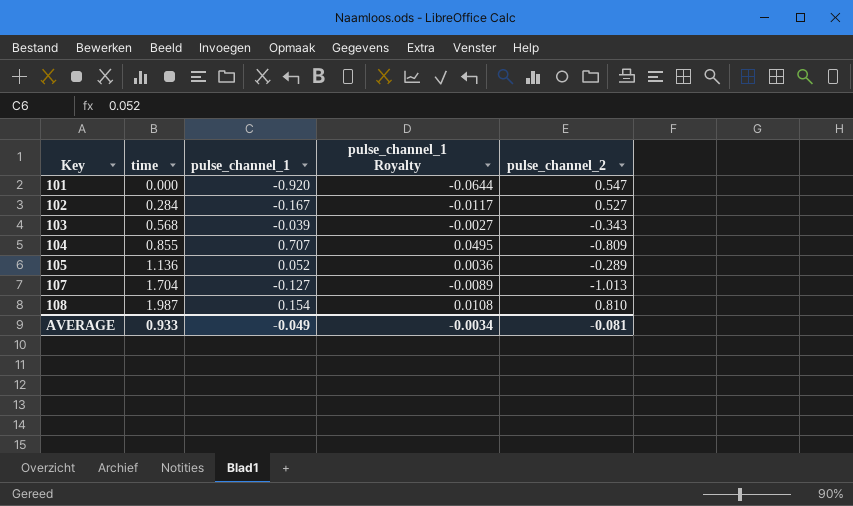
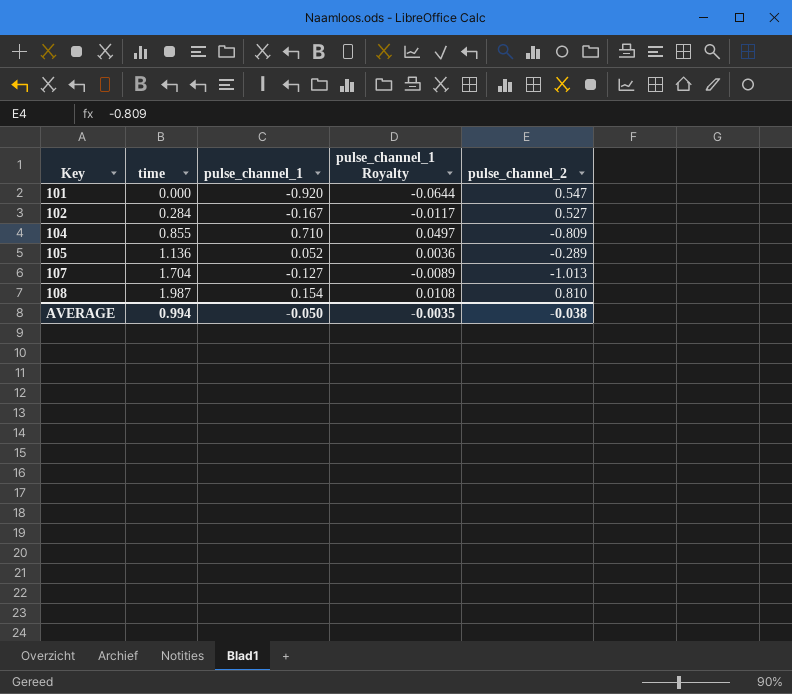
row 103: 0.568 | -0.039 | -0.0027 | -0.343 -> none
104 | pulse_channel_1: 0.707 -> 0.710
104 | pulse_channel_1 Royalty: 0.0495 -> 0.0497
AVERAGE | time: 0.933 -> 0.994
AVERAGE | pulse_channel_1: -0.049 -> -0.050
AVERAGE | pulse_channel_1 Royalty: -0.0034 -> -0.0035
AVERAGE | pulse_channel_2: -0.081 -> -0.038

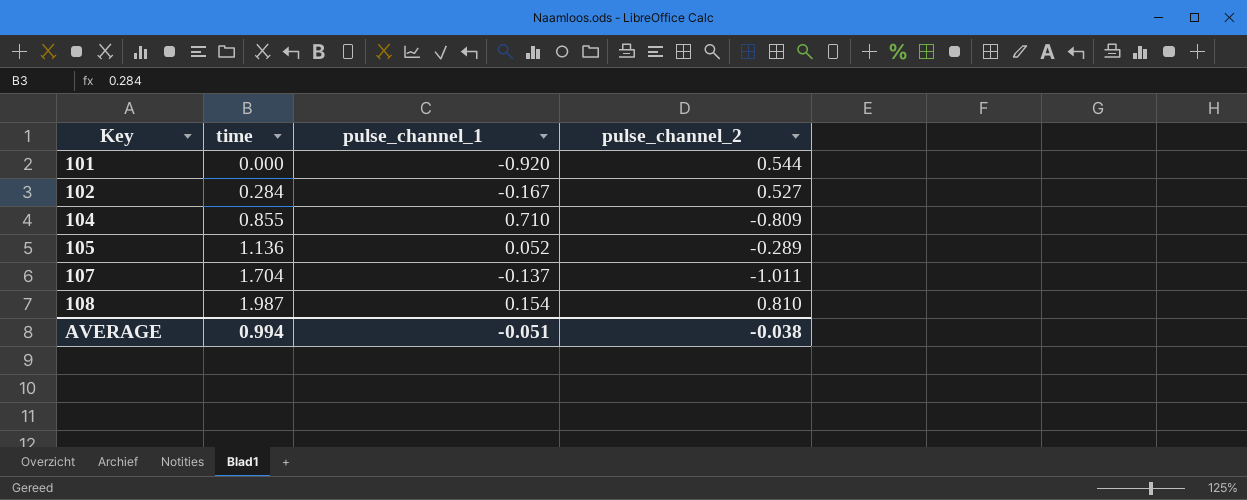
column pulse_channel_1 Royalty | formula: [pulse_channel_1] * 0.07 -> none
101 | pulse_channel_2: 0.547 -> 0.544
107 | pulse_channel_1: -0.127 -> -0.137
107 | pulse_channel_2: -1.013 -> -1.011
AVERAGE | pulse_channel_1: -0.050 -> -0.051

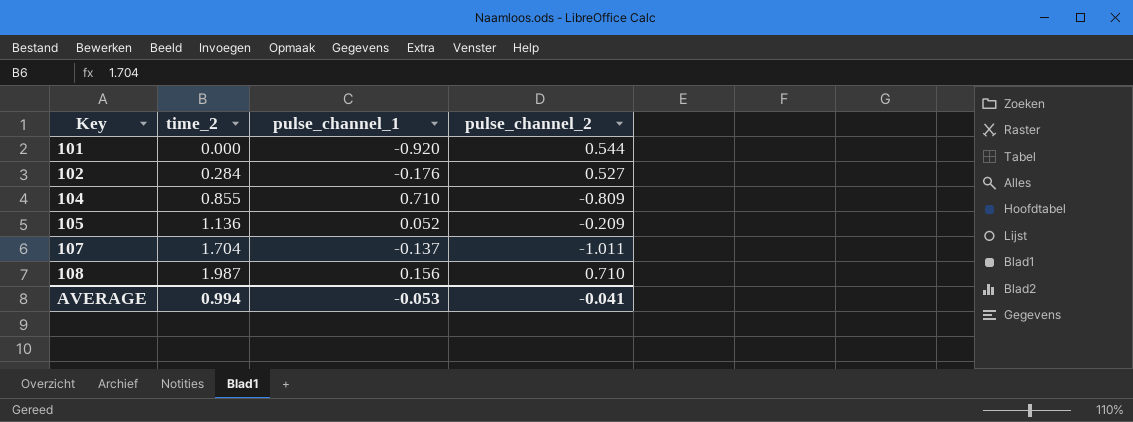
column name: time -> time_2
102 | pulse_channel_1: -0.167 -> -0.176
105 | pulse_channel_2: -0.289 -> -0.209
108 | pulse_channel_1: 0.154 -> 0.156
108 | pulse_channel_2: 0.810 -> 0.710
AVERAGE | pulse_channel_1: -0.051 -> -0.053
AVERAGE | pulse_channel_2: -0.038 -> -0.041

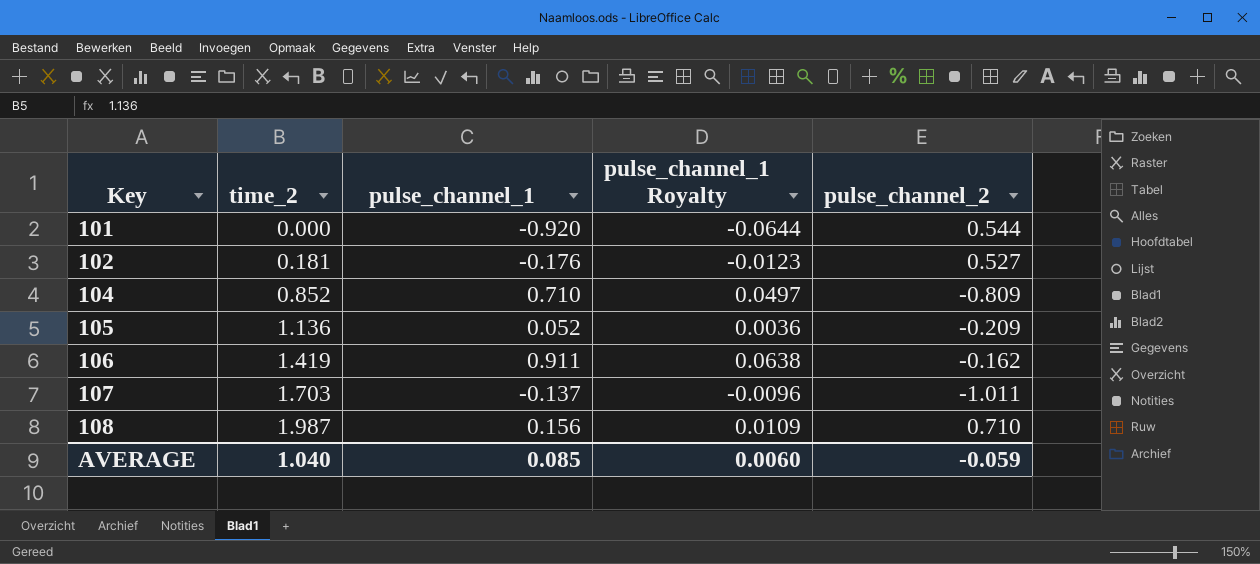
column pulse_channel_1 Royalty | formula: none -> [pulse_channel_1] * 0.07
102 | time_2: 0.284 -> 0.181
104 | time_2: 0.855 -> 0.852
row 106: none -> 1.419 | 0.911 | 0.0638 | -0.162
107 | time_2: 1.704 -> 1.703
AVERAGE | time_2: 0.994 -> 1.040
AVERAGE | pulse_channel_1: -0.053 -> 0.085
AVERAGE | pulse_channel_2: -0.041 -> -0.059

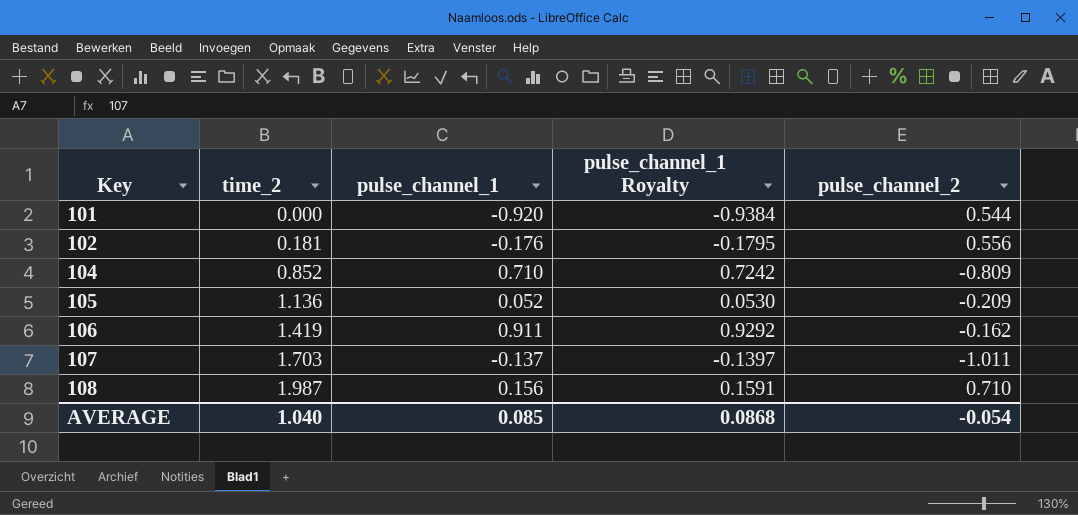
column pulse_channel_1 Royalty | formula: [pulse_channel_1] * 0.07 -> [pulse_channel_1] * 1.02
102 | pulse_channel_2: 0.527 -> 0.556
AVERAGE | pulse_channel_1 Royalty: 0.0060 -> 0.0868
AVERAGE | pulse_channel_2: -0.059 -> -0.054

